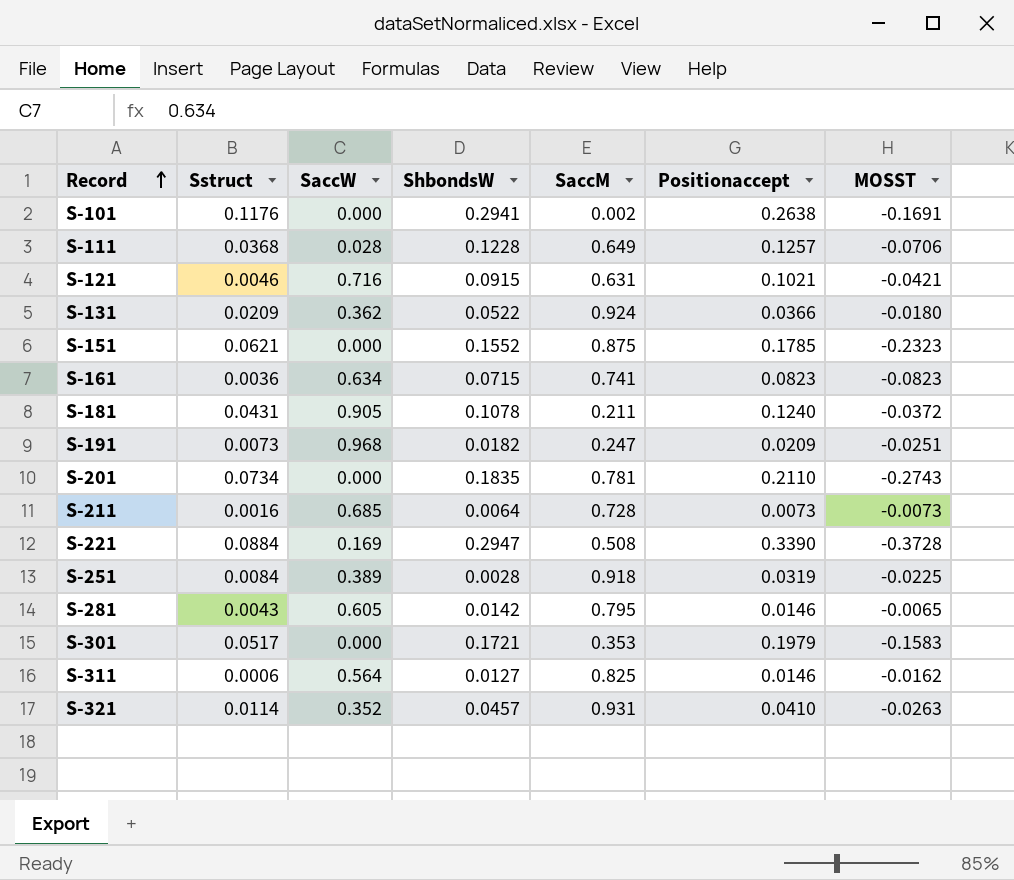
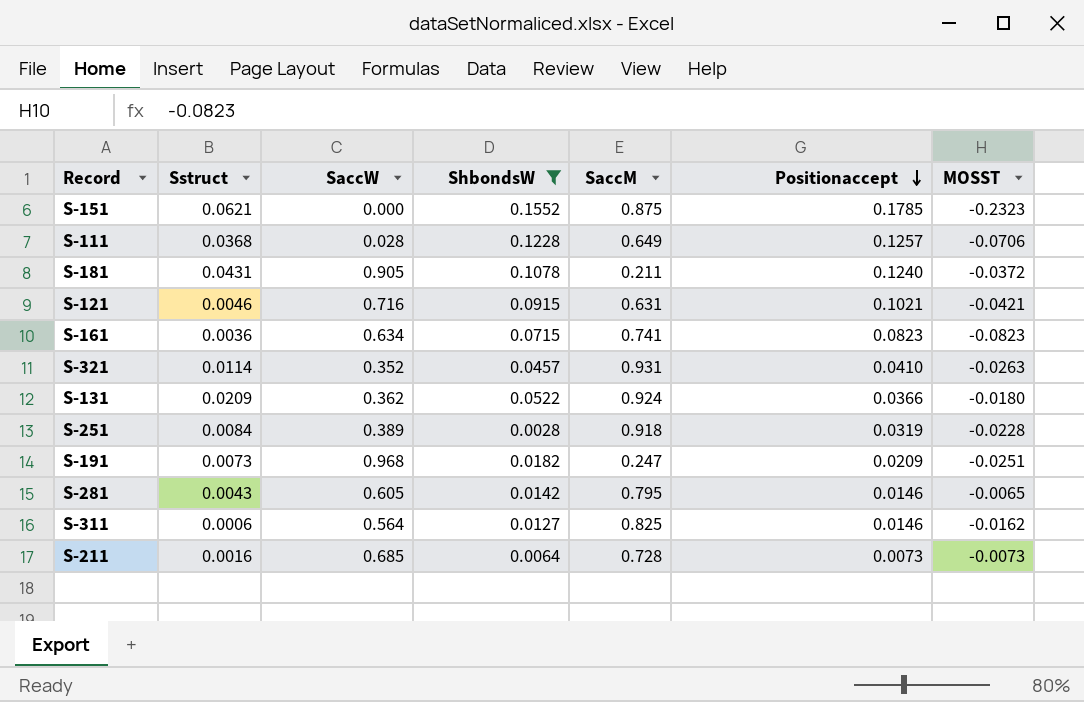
filter: none -> ShbondsW <= 0.1552
row order: Record ascending -> Positionaccept descending
S-251 | MOSST: -0.0225 -> -0.0228

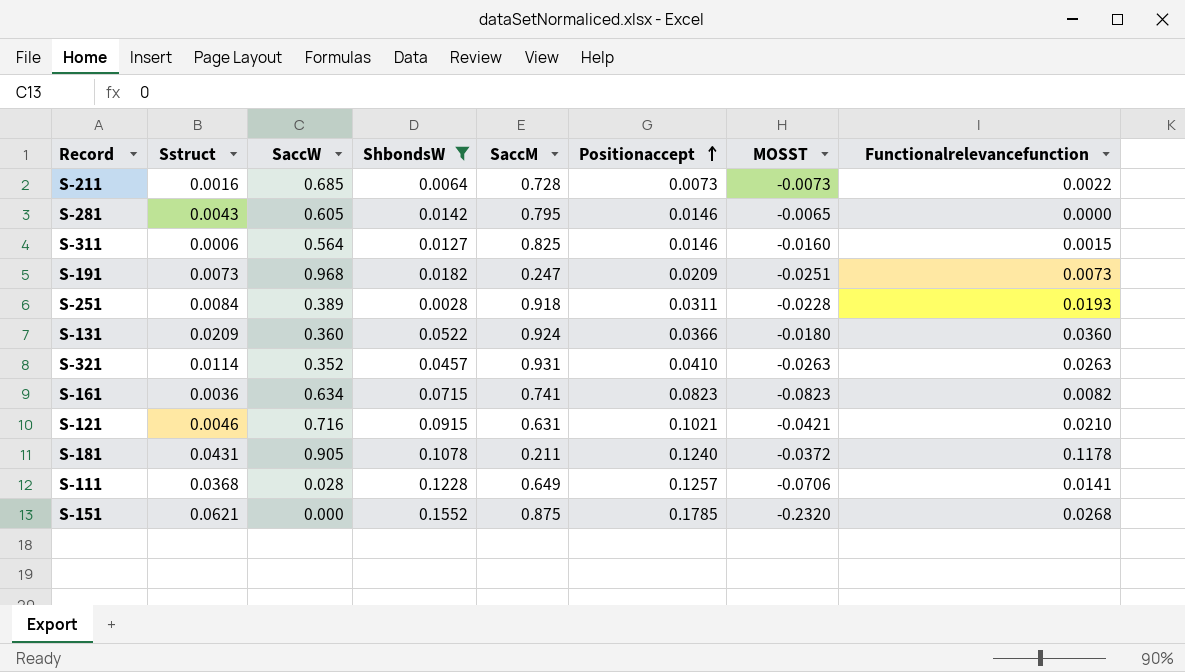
row order: Positionaccept descending -> Positionaccept ascending
column Functionalrelevancefunction | position: none -> 8
S-311 | MOSST: -0.0162 -> -0.0160
S-251 | Positionaccept: 0.0319 -> 0.0311
S-131 | SaccW: 0.362 -> 0.360
S-151 | MOSST: -0.2323 -> -0.2320

